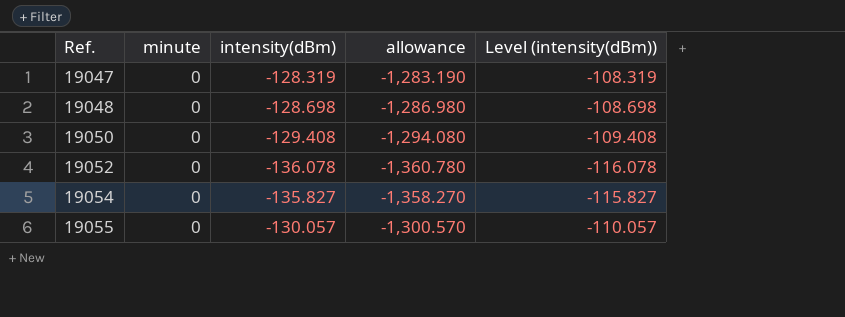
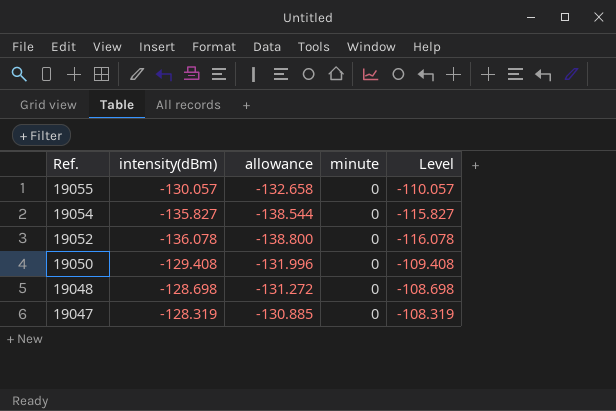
row order: Ref. ascending -> Ref. descending
column allowance | formula: [intensity(dBm)] * 10 -> [intensity(dBm)] * 1.02
column minute | position: 2 -> 4
column name: Level (intensity(dBm)) -> Level

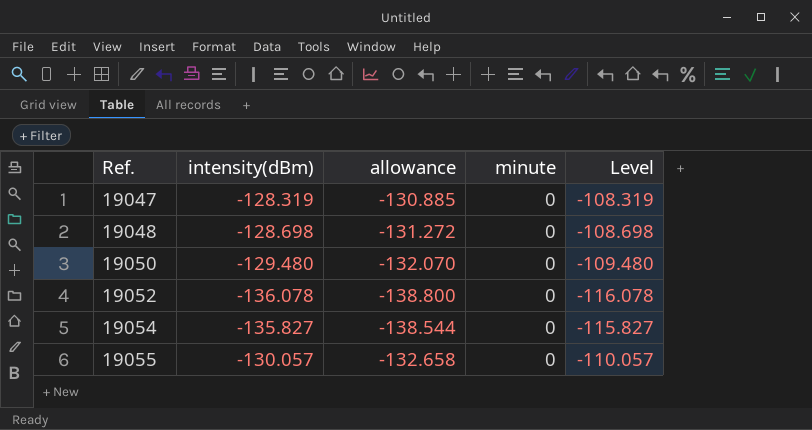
row order: Ref. descending -> Ref. ascending
19050 | intensity(dBm): -129.408 -> -129.480
19050 | allowance: -131.996 -> -132.070
19050 | Level: -109.408 -> -109.480

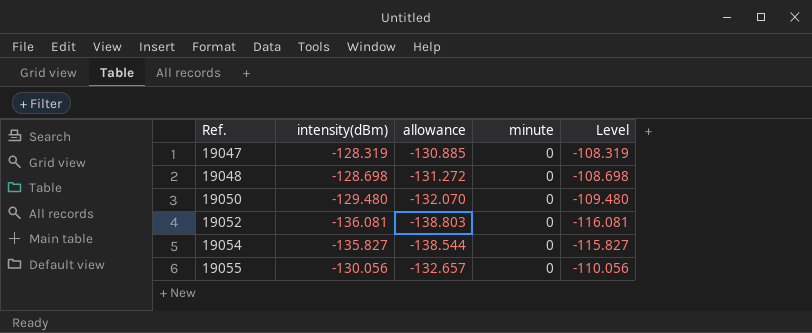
19052 | intensity(dBm): -136.078 -> -136.081
19052 | allowance: -138.800 -> -138.803
19052 | Level: -116.078 -> -116.081
19055 | intensity(dBm): -130.057 -> -130.056
19055 | allowance: -132.658 -> -132.657
19055 | Level: -110.057 -> -110.056

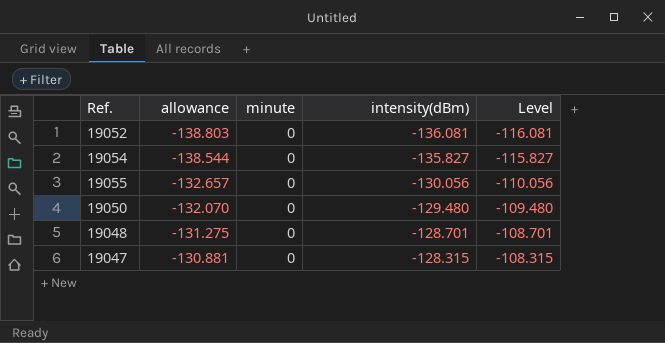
row order: Ref. ascending -> allowance ascending
column intensity(dBm) | position: 2 -> 4
19048 | allowance: -131.272 -> -131.275
19048 | intensity(dBm): -128.698 -> -128.701
19048 | Level: -108.698 -> -108.701
19047 | allowance: -130.885 -> -130.881
19047 | intensity(dBm): -128.319 -> -128.315
19047 | Level: -108.319 -> -108.315

